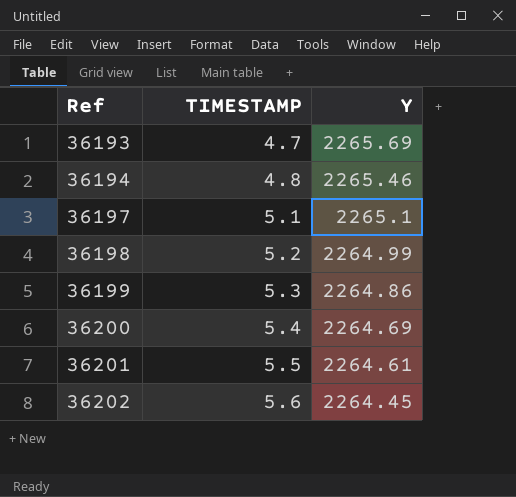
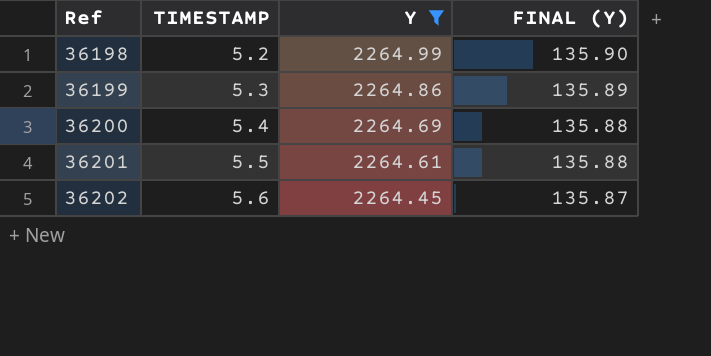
filter: none -> Y <= 2264.99
column FINAL (Y) | formula: none -> [Y] * 0.06

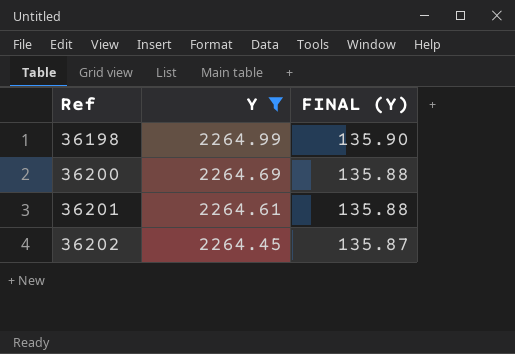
column TIMESTAMP | position: 2 -> none
row 36199: 5.3 | 2264.86 | 135.89 -> none

